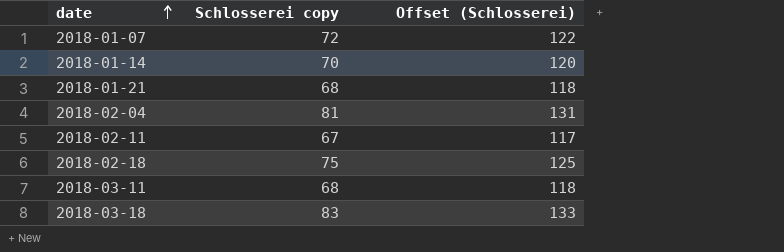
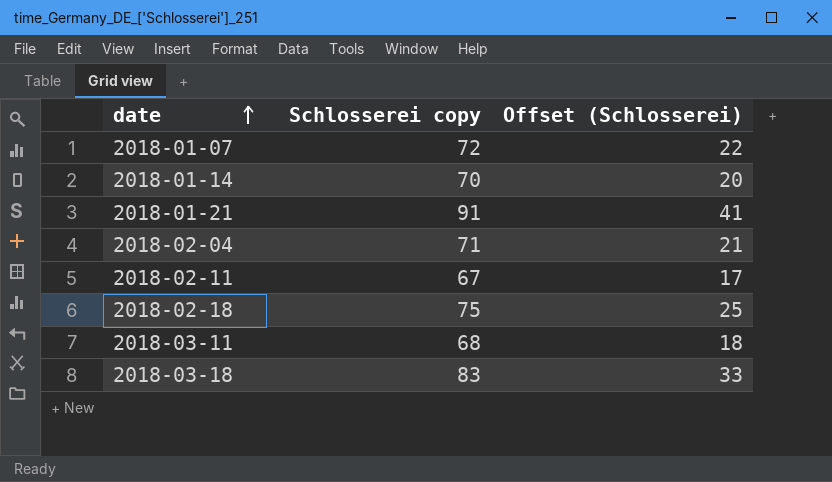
column Offset (Schlosserei) | formula: [Schlosserei copy] + 50 -> [Schlosserei copy] - 50
2018-01-21 | Schlosserei copy: 68 -> 91
2018-02-04 | Schlosserei copy: 81 -> 71

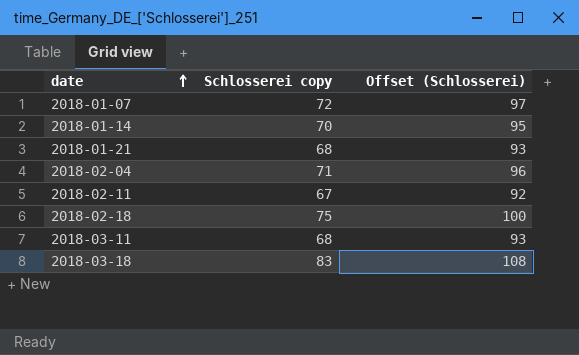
column Offset (Schlosserei) | formula: [Schlosserei copy] - 50 -> [Schlosserei copy] + 25
2018-01-21 | Schlosserei copy: 91 -> 68

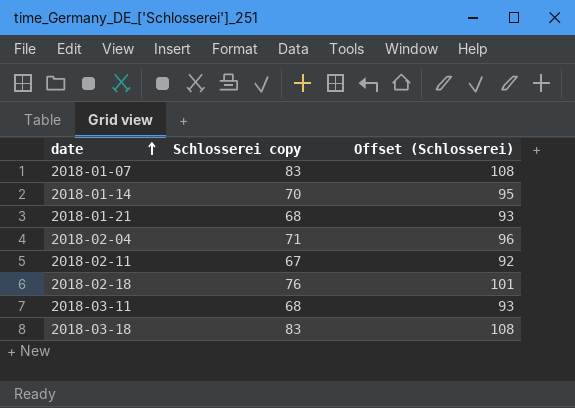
2018-01-07 | Schlosserei copy: 72 -> 83
2018-01-07 | Offset (Schlosserei): 97 -> 108
2018-02-18 | Schlosserei copy: 75 -> 76
2018-02-18 | Offset (Schlosserei): 100 -> 101

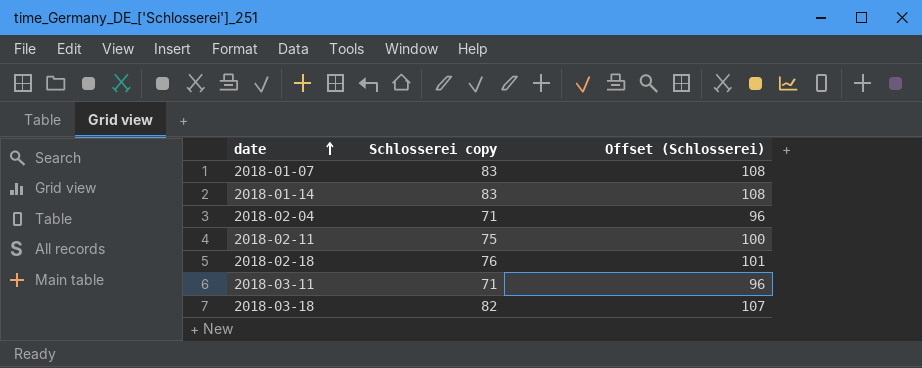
row 2018-01-21: 68 | 93 -> none
2018-01-14 | Schlosserei copy: 70 -> 83
2018-01-14 | Offset (Schlosserei): 95 -> 108
2018-02-11 | Schlosserei copy: 67 -> 75
2018-02-11 | Offset (Schlosserei): 92 -> 100
2018-03-11 | Schlosserei copy: 68 -> 71
2018-03-11 | Offset (Schlosserei): 93 -> 96
2018-03-18 | Schlosserei copy: 83 -> 82
2018-03-18 | Offset (Schlosserei): 108 -> 107

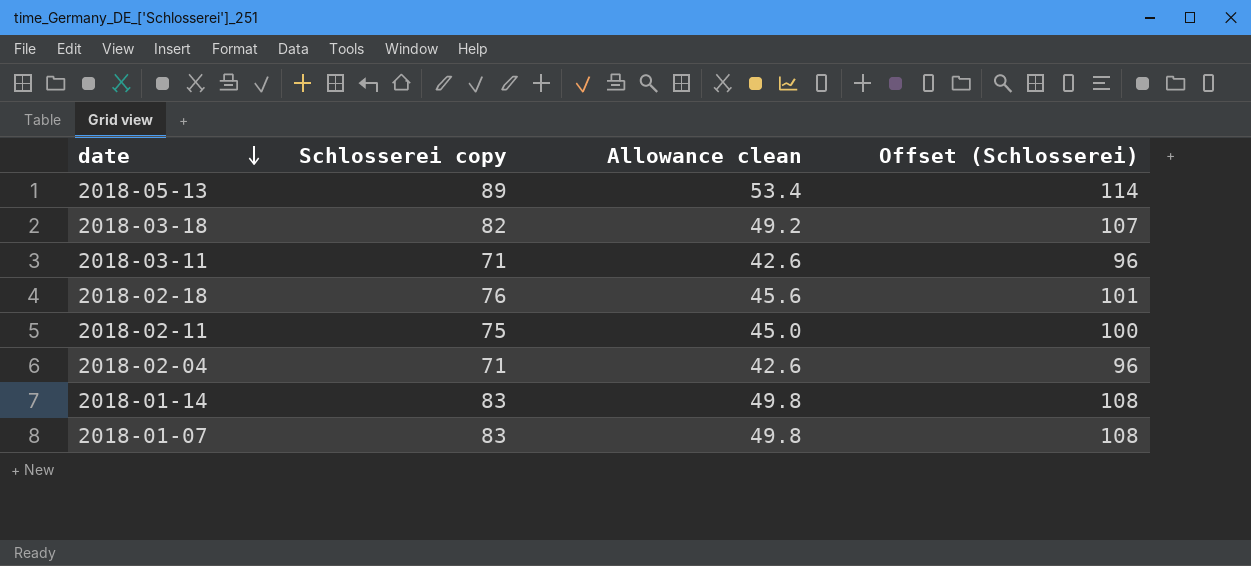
row order: date ascending -> date descending
column Allowance clean | formula: none -> [Schlosserei copy] * 0.6
row 2018-05-13: none -> 89 | 53.4 | 114

